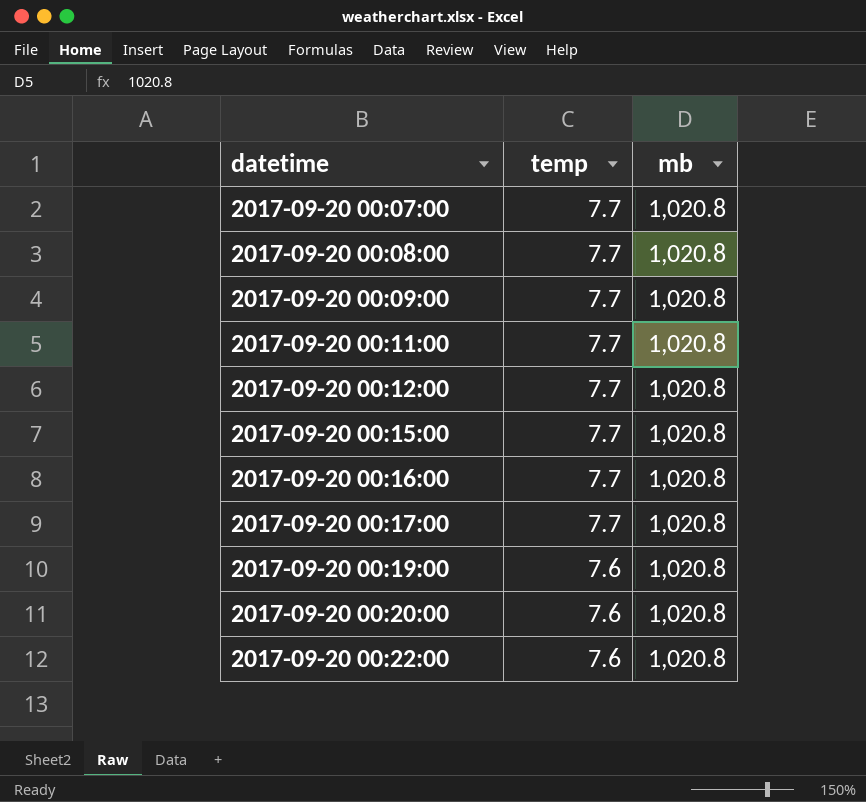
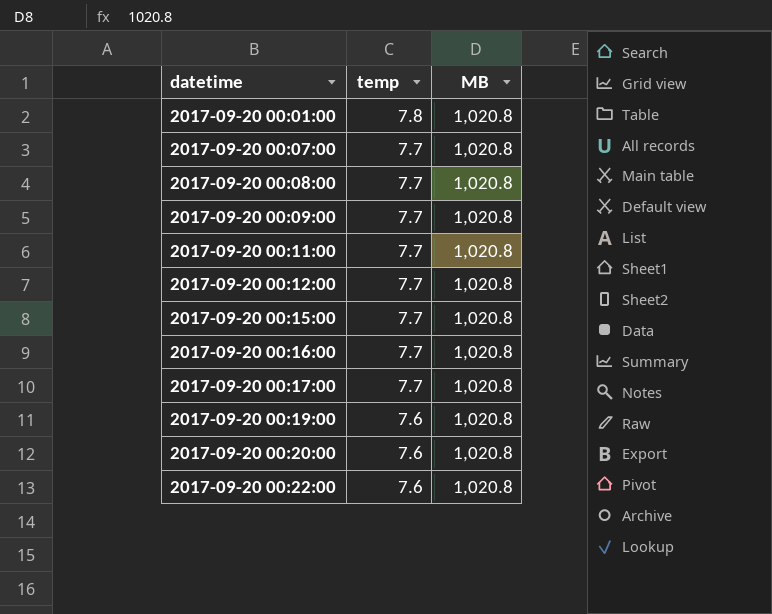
column name: mb -> MB
row 2017-09-20 00:01:00: none -> 7.8 | 1,020.8

